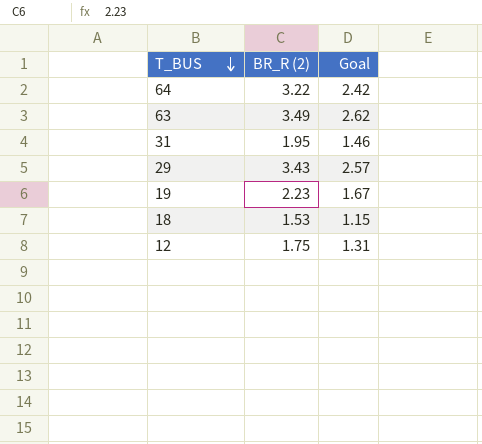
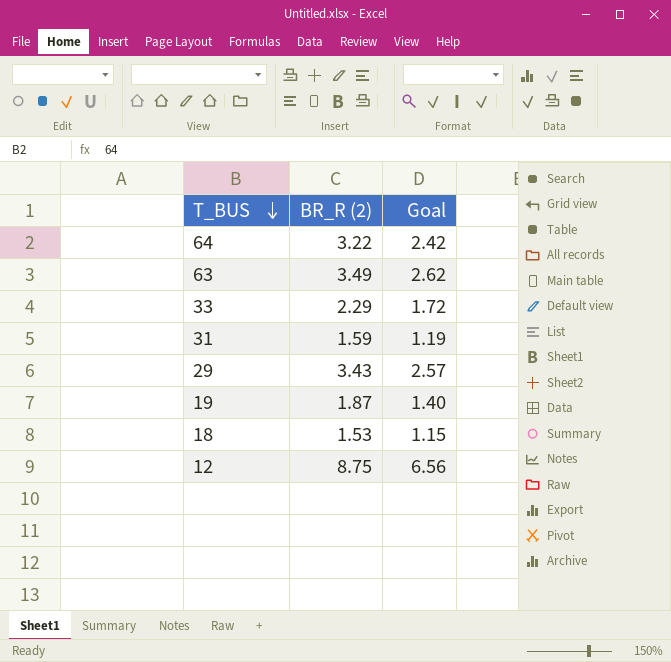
row 33: none -> 2.29 | 1.72
31 | BR_R (2): 1.95 -> 1.59
31 | Goal: 1.46 -> 1.19
19 | BR_R (2): 2.23 -> 1.87
19 | Goal: 1.67 -> 1.40
12 | BR_R (2): 1.75 -> 8.75
12 | Goal: 1.31 -> 6.56

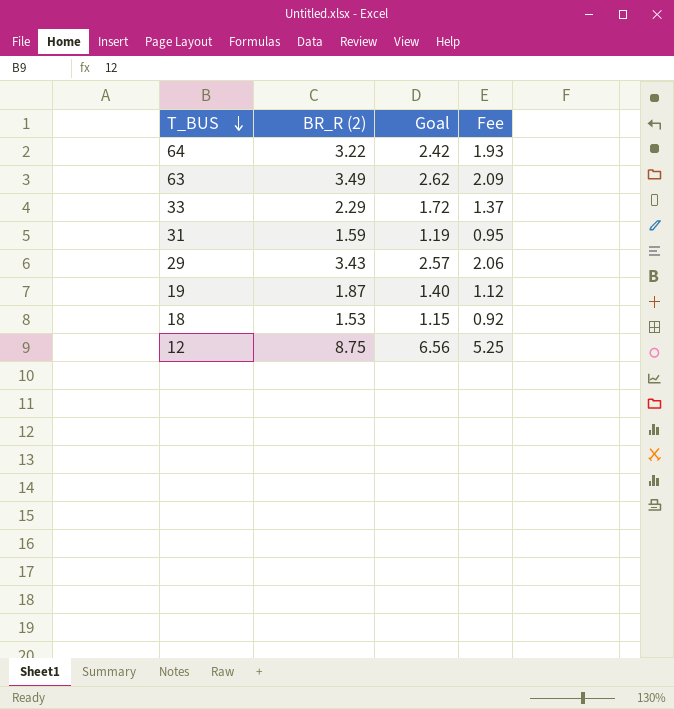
column Fee | formula: none -> [BR_R (2)] * 0.6

